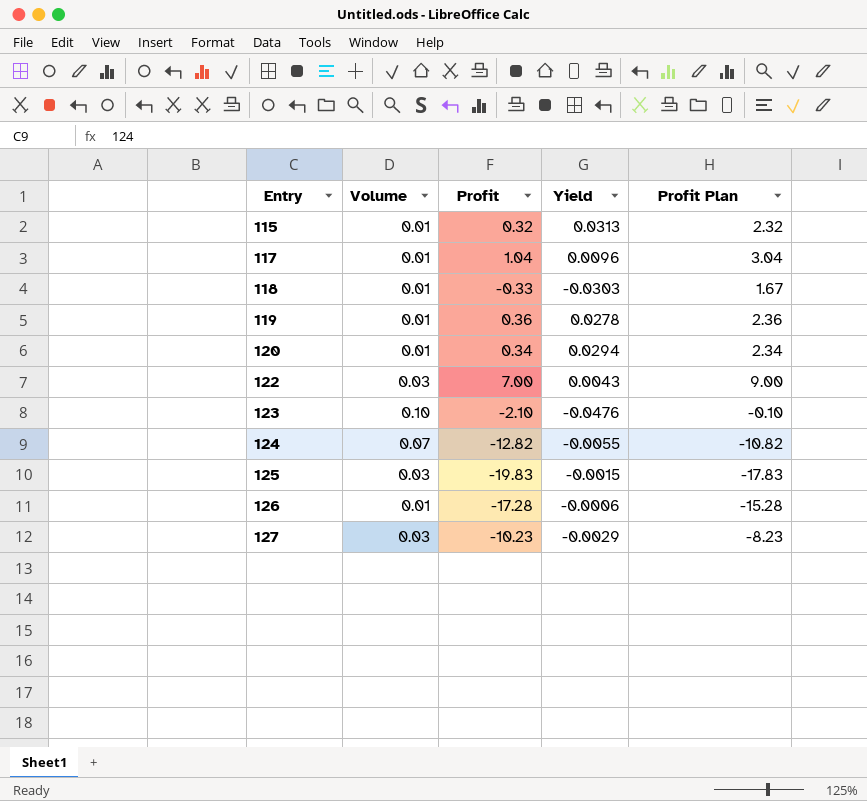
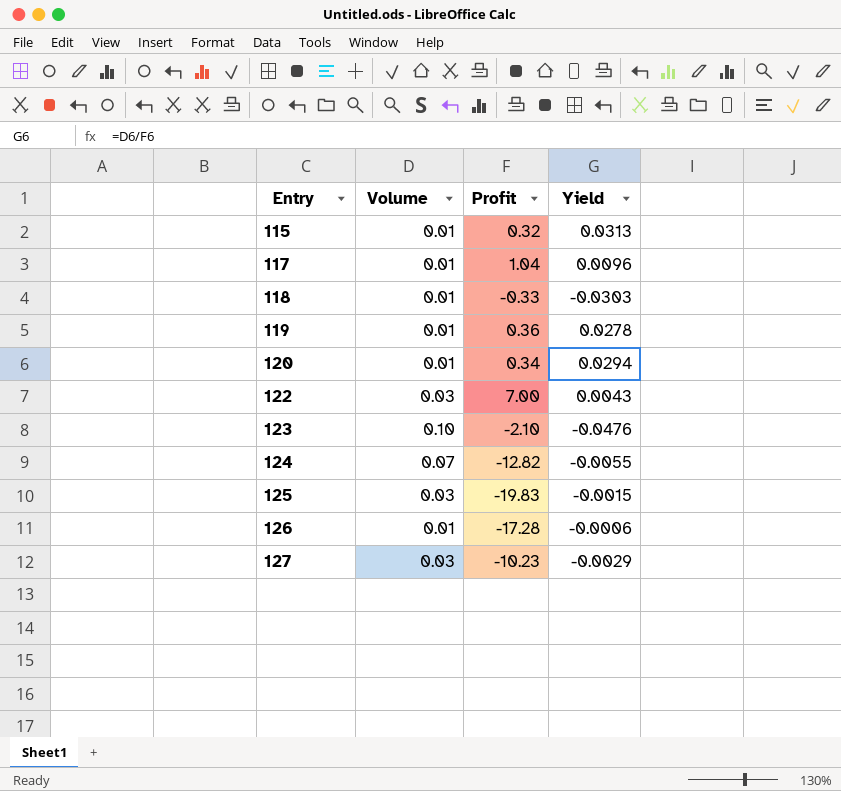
column Profit Plan | formula: [Profit] + 2 -> none

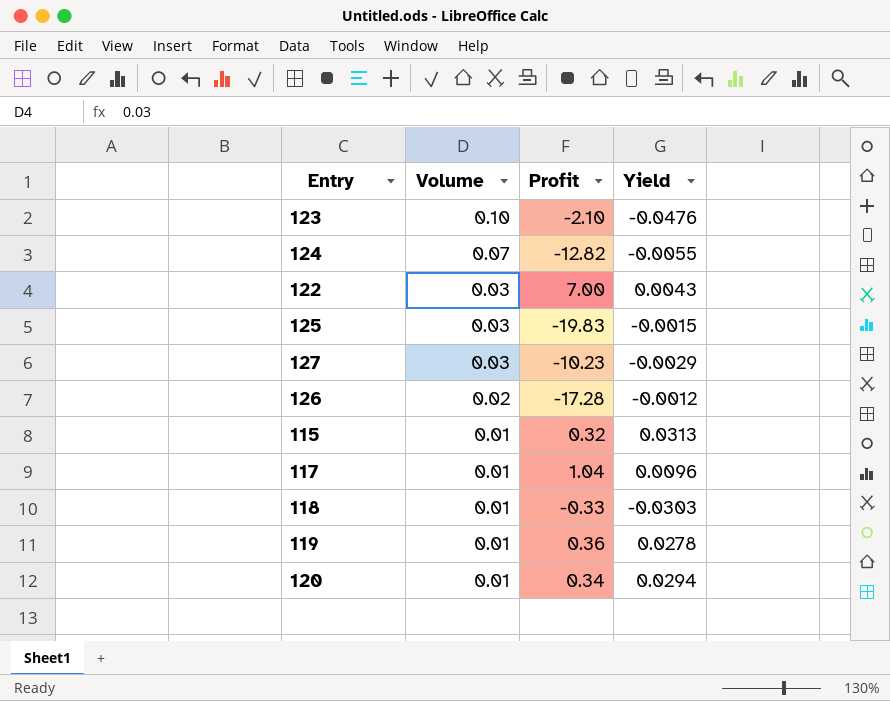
row order: Entry ascending -> Volume descending
126 | Volume: 0.01 -> 0.02
126 | Yield: -0.0006 -> -0.0012

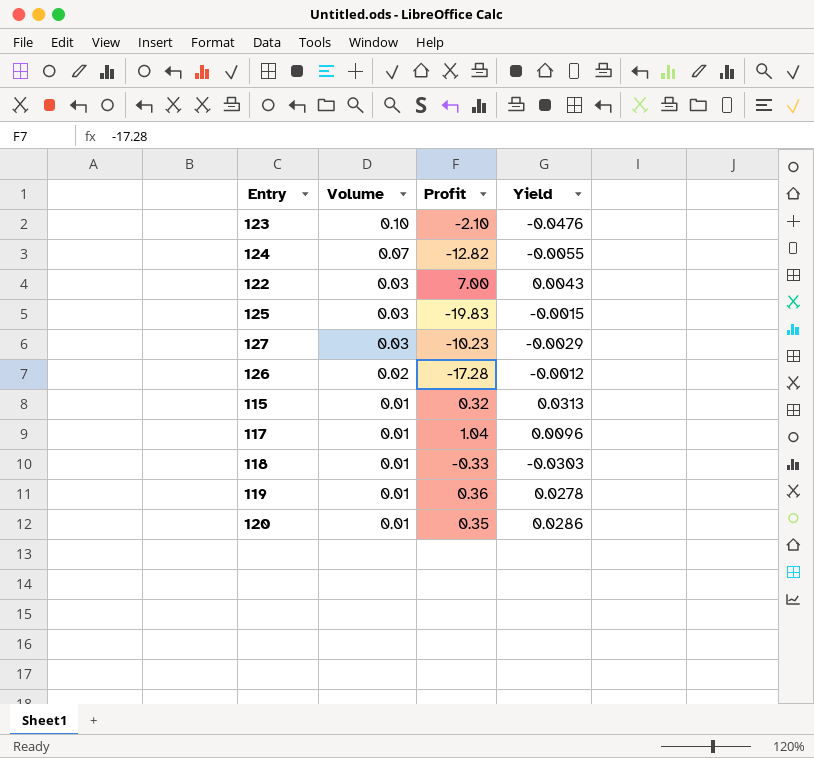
120 | Profit: 0.34 -> 0.35
120 | Yield: 0.0294 -> 0.0286

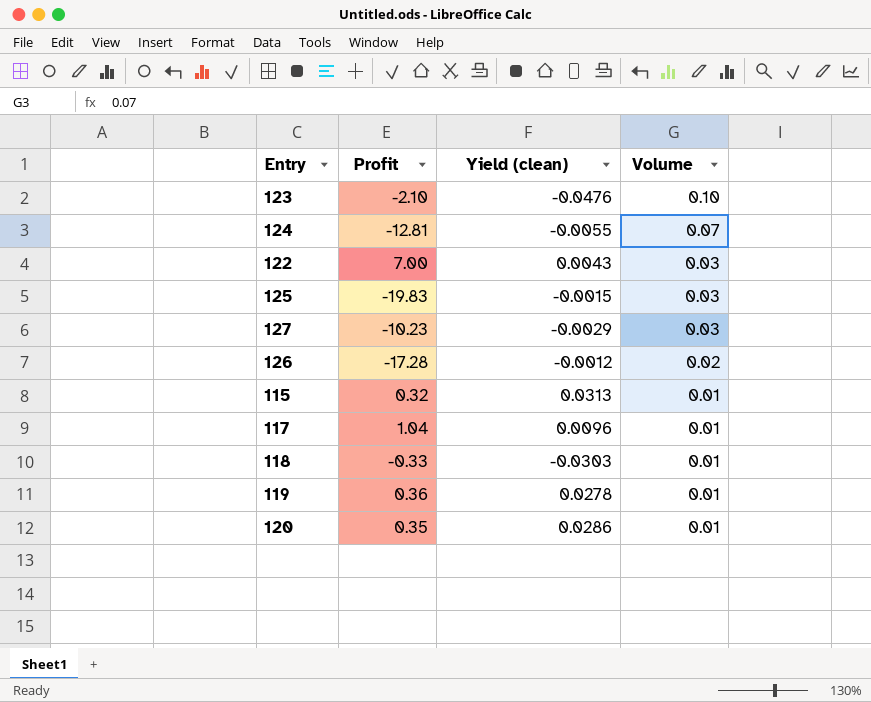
column name: Yield -> Yield (clean)
column Volume | position: 2 -> 4
124 | Profit: -12.82 -> -12.81

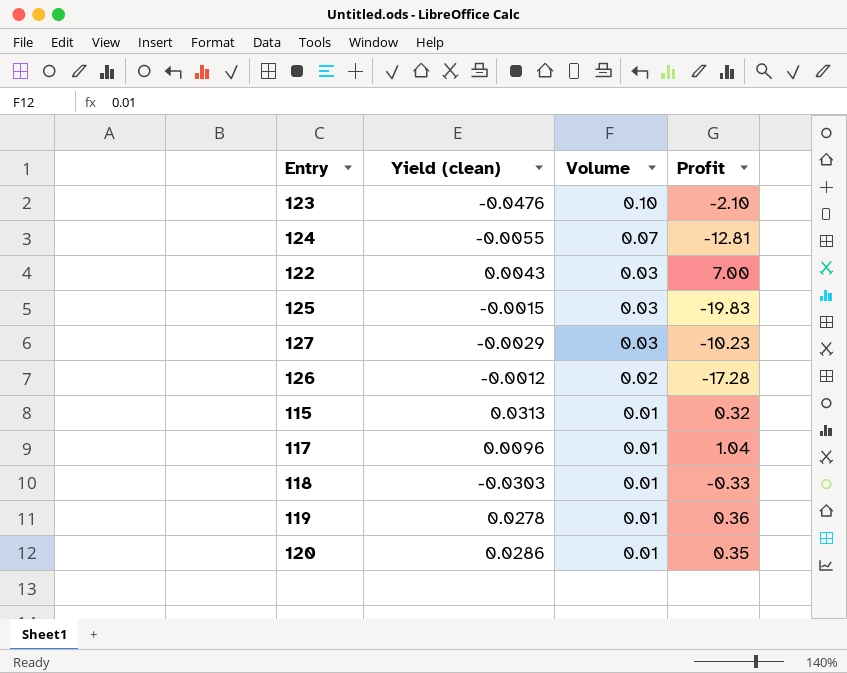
column Profit | position: 2 -> 4

